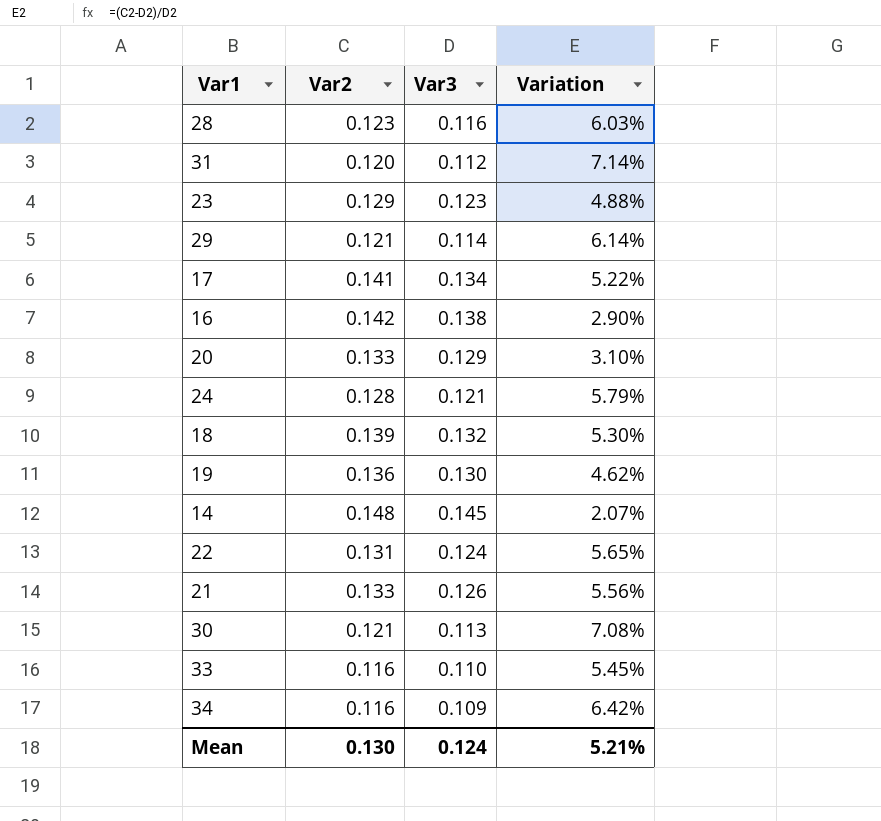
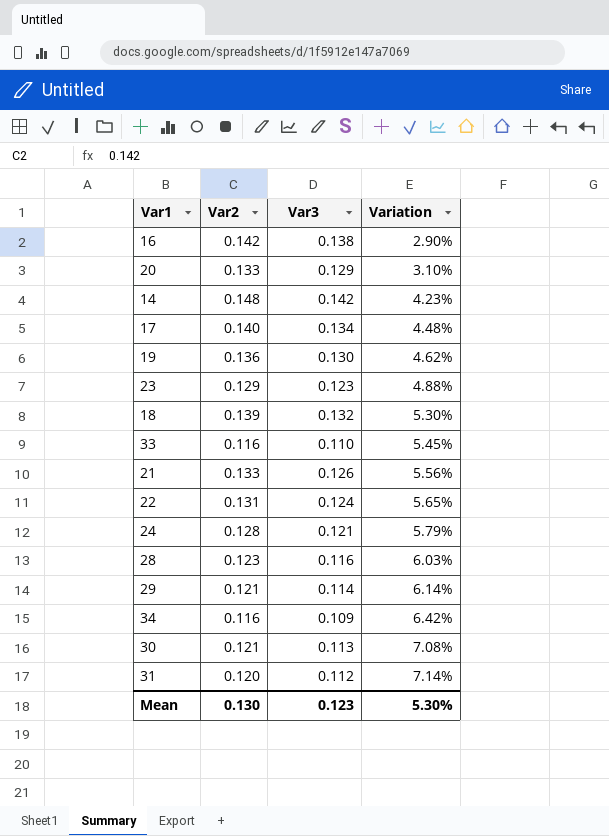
row order: none -> Variation ascending
14 | Var3: 0.145 -> 0.142
14 | Variation: 2.07% -> 4.23%
17 | Var2: 0.141 -> 0.140
17 | Variation: 5.22% -> 4.48%
Mean | Var3: 0.124 -> 0.123
Mean | Variation: 5.21% -> 5.30%

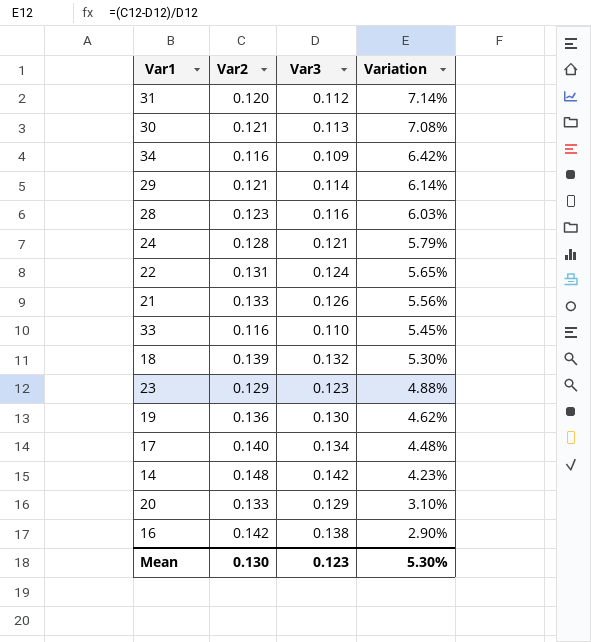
row order: Variation ascending -> Variation descending

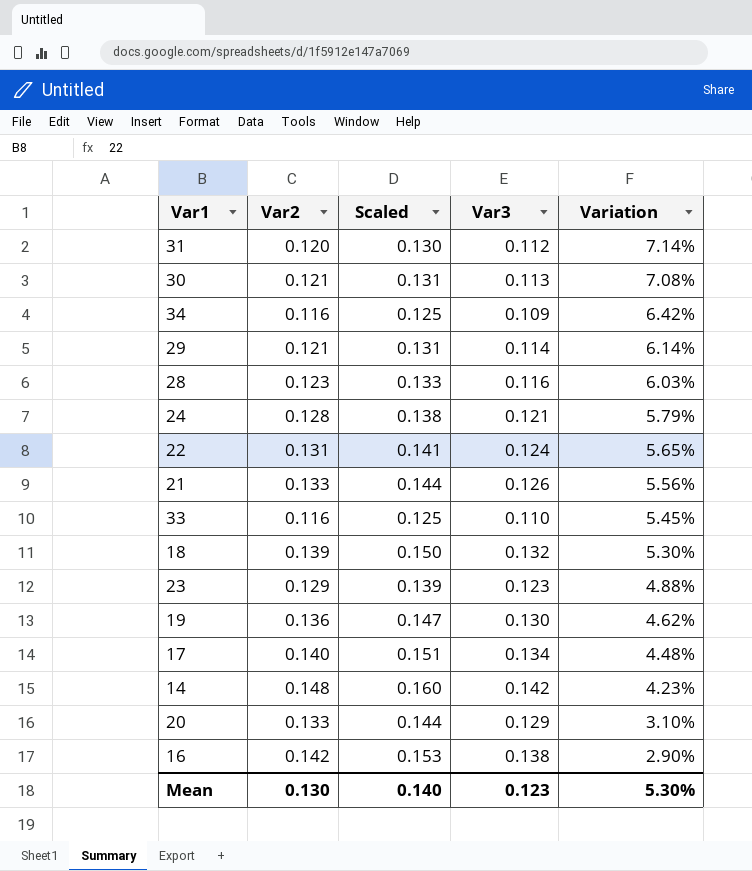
column Scaled | formula: none -> [Var2] * 1.08

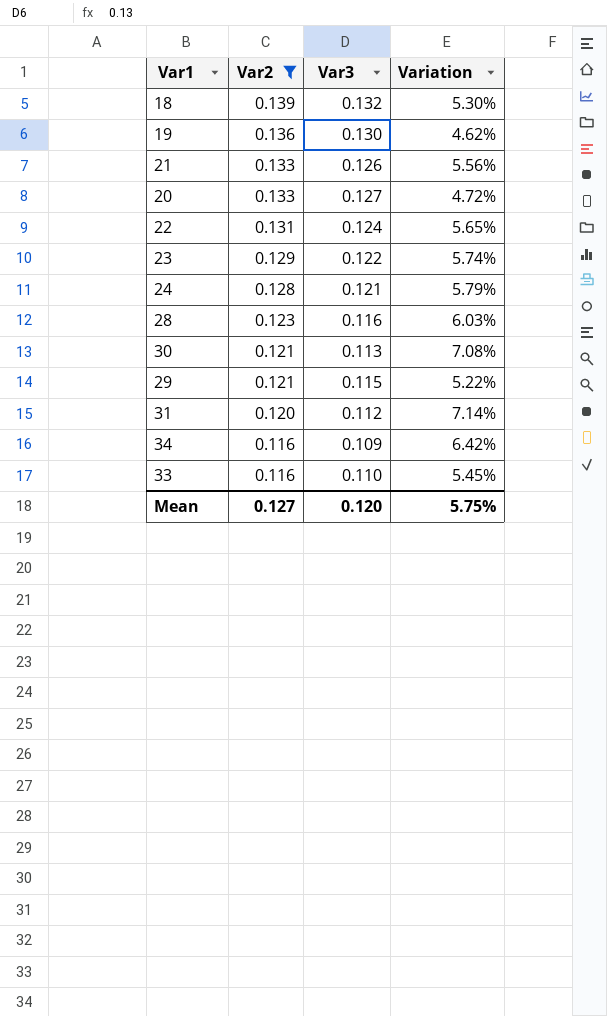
filter: none -> Var2 <= 0.139
row order: Variation descending -> Var2 descending
column Scaled | formula: [Var2] * 1.08 -> none
20 | Var3: 0.129 -> 0.127
20 | Variation: 3.10% -> 4.72%
23 | Var3: 0.123 -> 0.122
23 | Variation: 4.88% -> 5.74%
29 | Var3: 0.114 -> 0.115
29 | Variation: 6.14% -> 5.22%
Mean | Var2: 0.130 -> 0.127
Mean | Var3: 0.123 -> 0.120
Mean | Variation: 5.30% -> 5.75%

